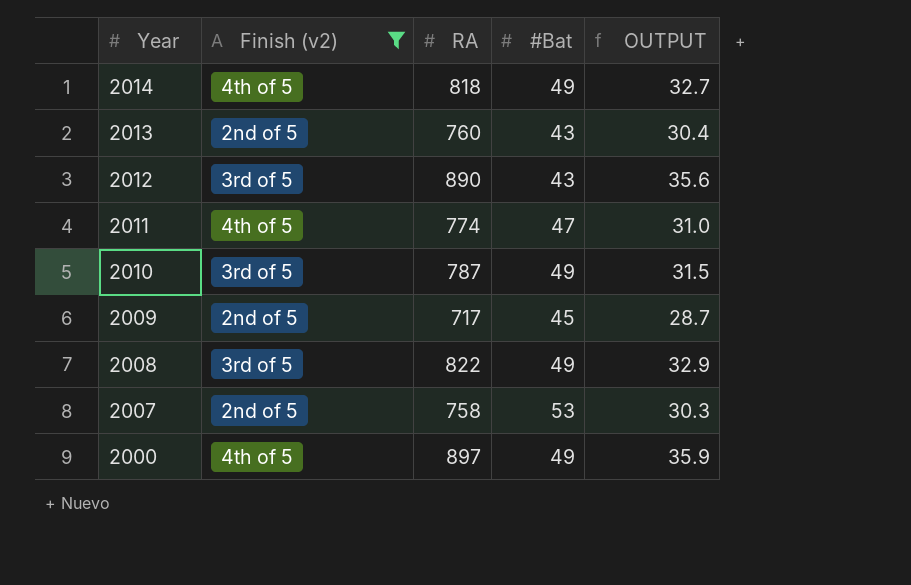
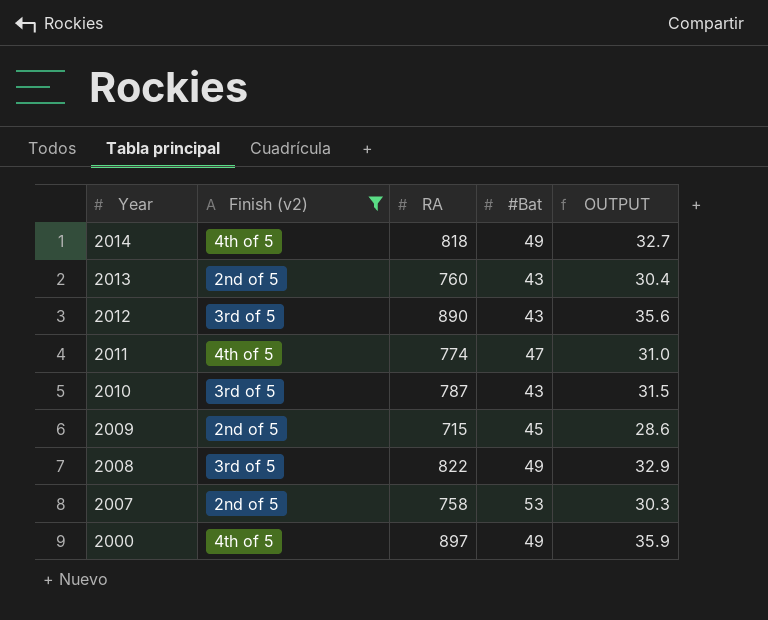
2010 | #Bat: 49 -> 43
2009 | RA: 717 -> 715
2009 | OUTPUT: 28.7 -> 28.6

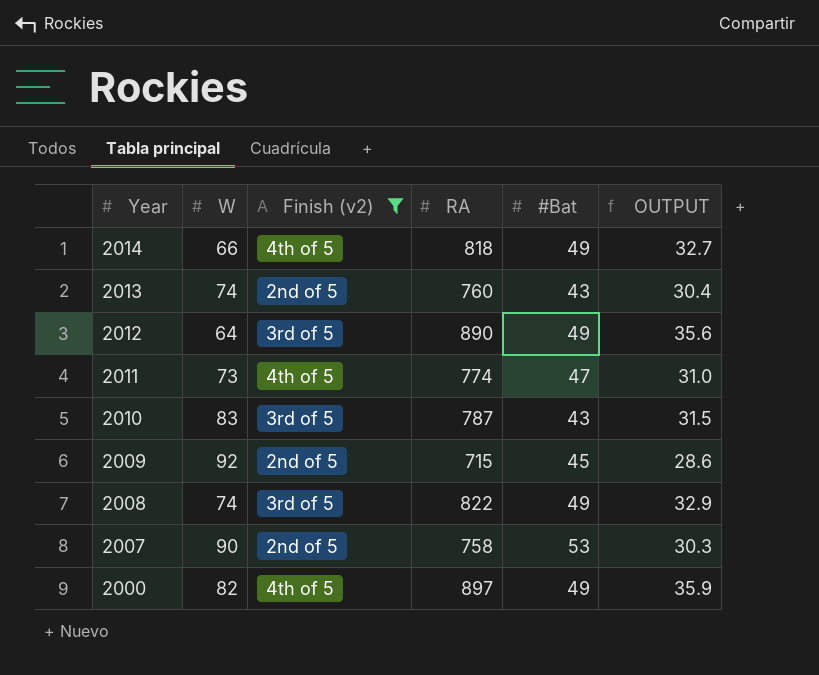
column W | position: none -> 2
2012 | #Bat: 43 -> 49

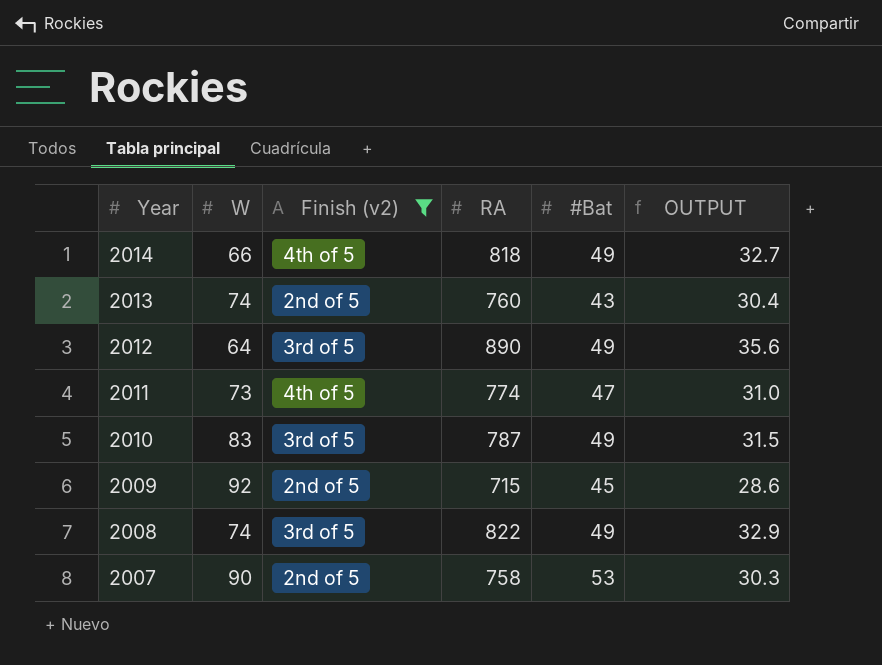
row 2000: 82 | 4th of 5 | 897 | 49 | 35.9 -> none
2010 | #Bat: 43 -> 49

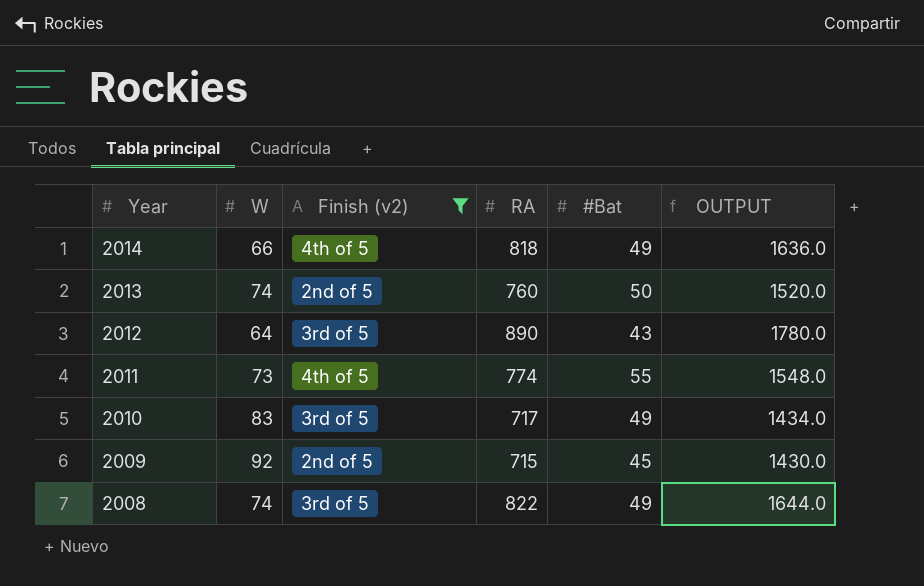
column OUTPUT | formula: [RA] * 0.04 -> [RA] * 2
row 2007: 90 | 2nd of 5 | 758 | 53 | 30.3 -> none
2013 | #Bat: 43 -> 50
2012 | #Bat: 49 -> 43
2011 | #Bat: 47 -> 55
2010 | RA: 787 -> 717

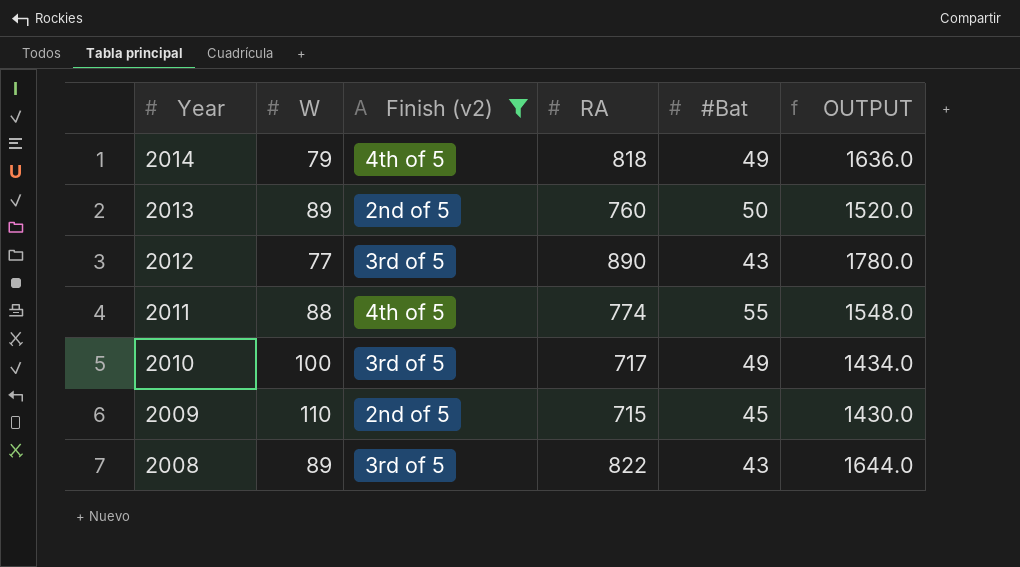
2014 | W: 66 -> 79
2013 | W: 74 -> 89
2012 | W: 64 -> 77
2011 | W: 73 -> 88
2010 | W: 83 -> 100
2009 | W: 92 -> 110
2008 | W: 74 -> 89
2008 | #Bat: 49 -> 43

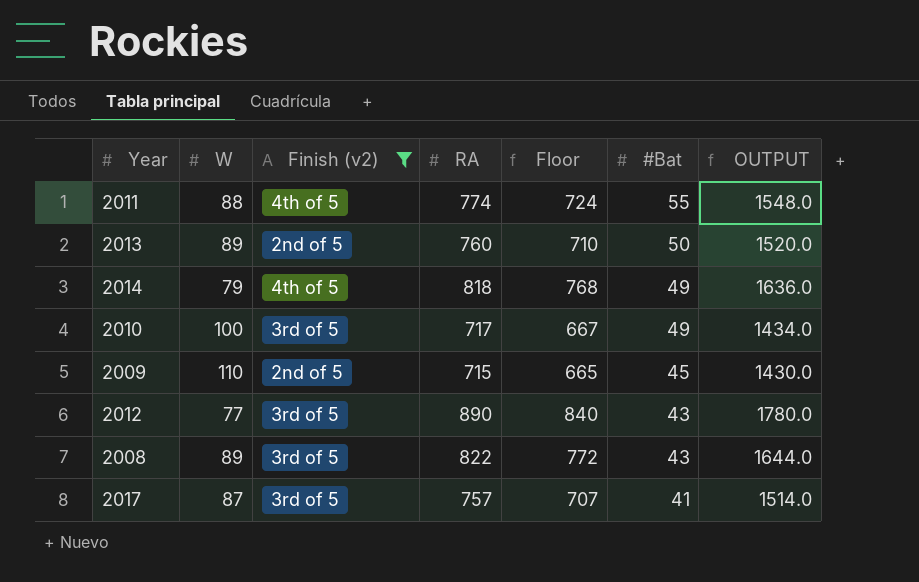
row order: Year descending -> #Bat descending
column Floor | formula: none -> [RA] - 50
row 2017: none -> 87 | 3rd of 5 | 757 | 707 | 41 | 1514.0

